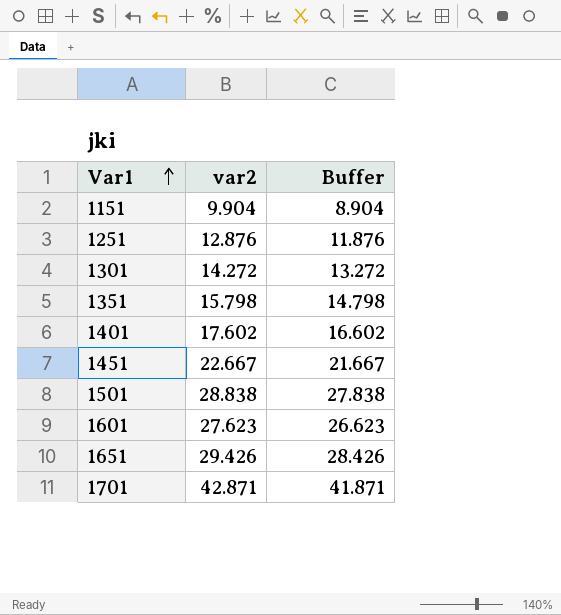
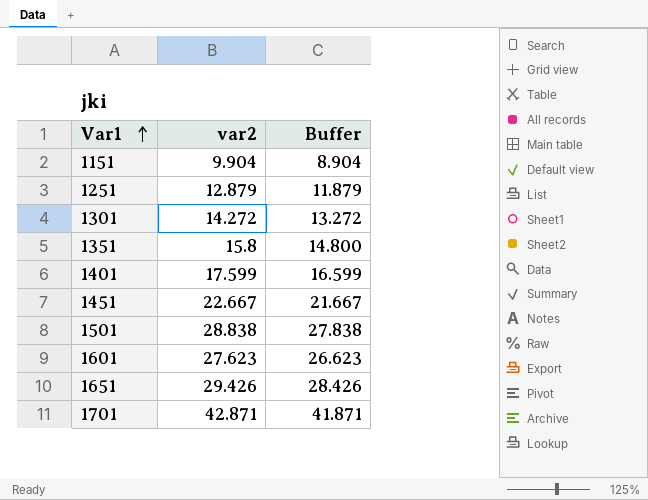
1251 | var2: 12.876 -> 12.879
1251 | Buffer: 11.876 -> 11.879
1351 | var2: 15.798 -> 15.8
1351 | Buffer: 14.798 -> 14.800
1401 | var2: 17.602 -> 17.599
1401 | Buffer: 16.602 -> 16.599

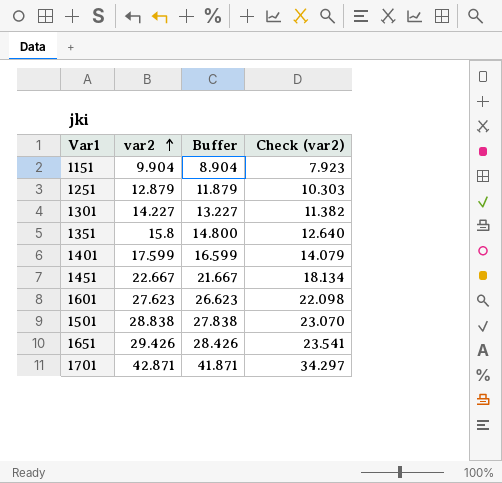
row order: Var1 ascending -> var2 ascending
column Check (var2) | formula: none -> [var2] * 0.8
1301 | var2: 14.272 -> 14.227
1301 | Buffer: 13.272 -> 13.227

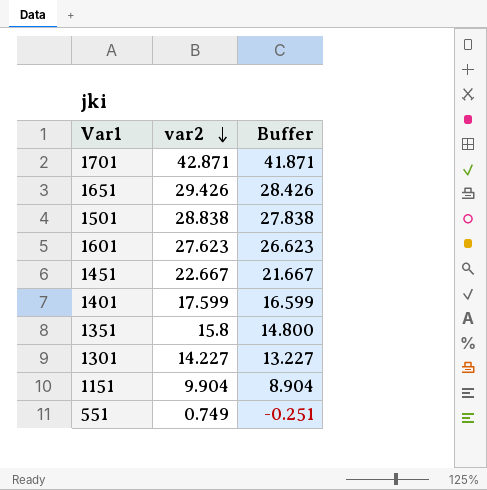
row order: var2 ascending -> var2 descending
column Check (var2) | formula: [var2] * 0.8 -> none
row 1251: 12.879 | 11.879 | 10.303 -> none
row 551: none -> 0.749 | -0.251

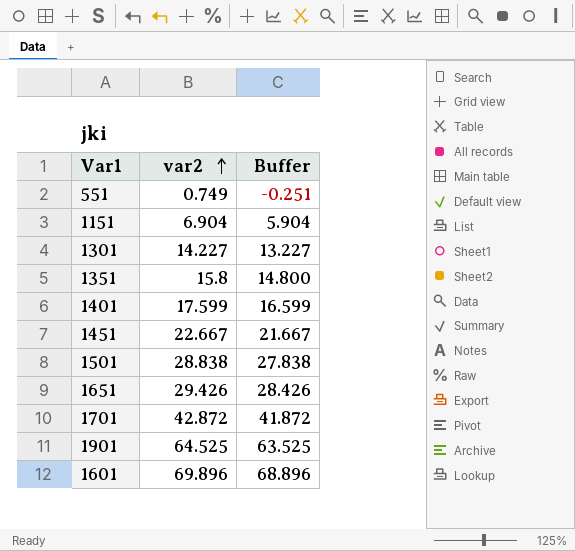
row order: var2 descending -> var2 ascending
1151 | var2: 9.904 -> 6.904
1151 | Buffer: 8.904 -> 5.904
1701 | var2: 42.871 -> 42.872
1701 | Buffer: 41.871 -> 41.872
row 1901: none -> 64.525 | 63.525
1601 | var2: 27.623 -> 69.896
1601 | Buffer: 26.623 -> 68.896

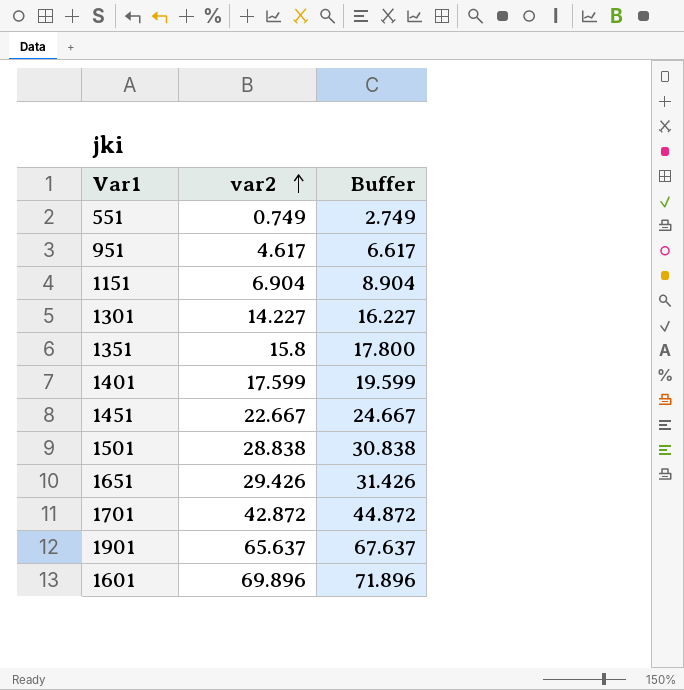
column Buffer | formula: [var2] - 1 -> [var2] + 2
row 951: none -> 4.617 | 6.617
1901 | var2: 64.525 -> 65.637

